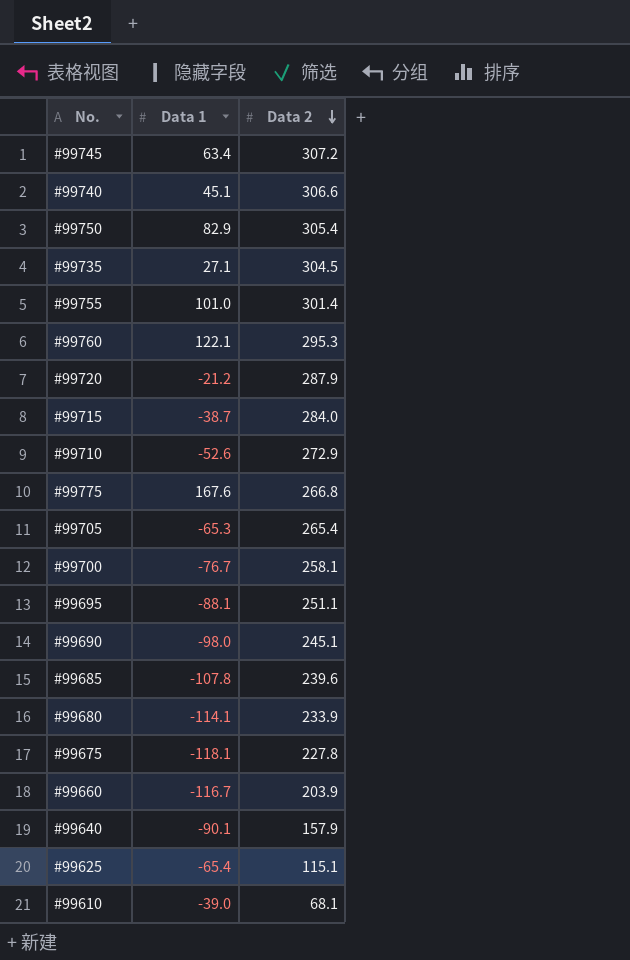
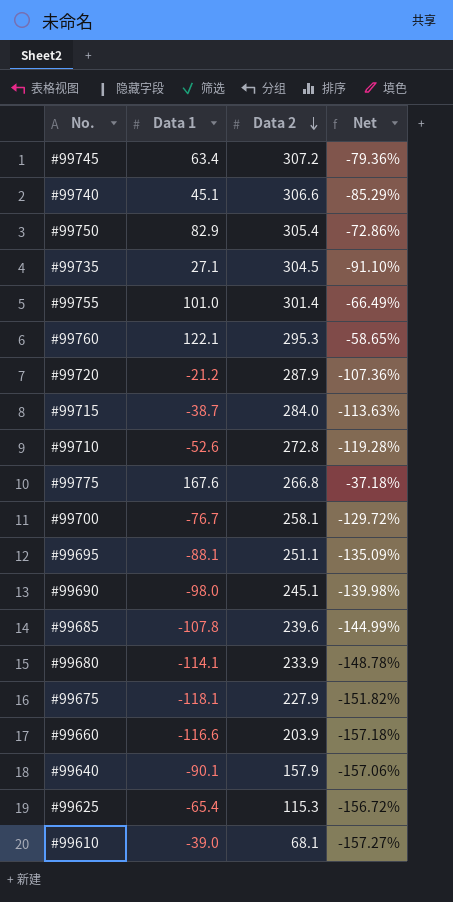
column Net | formula: none -> ([Data 1] - [Data 2]) / [Data 2]
row #99705: -65.3 | 265.4 -> none
#99710 | Data 2: 272.9 -> 272.8
#99675 | Data 2: 227.8 -> 227.9
#99660 | Data 1: -116.7 -> -116.6
#99625 | Data 2: 115.1 -> 115.3

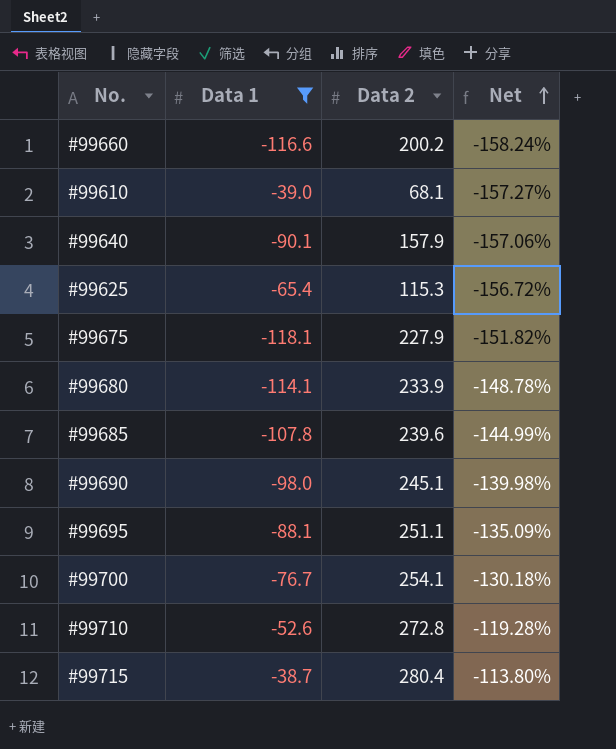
filter: none -> Data 1 <= -38.7
row order: Data 2 descending -> Net ascending
#99660 | Data 2: 203.9 -> 200.2
#99660 | Net: -157.18% -> -158.24%
#99700 | Data 2: 258.1 -> 254.1
#99700 | Net: -129.72% -> -130.18%
#99715 | Data 2: 284.0 -> 280.4
#99715 | Net: -113.63% -> -113.80%

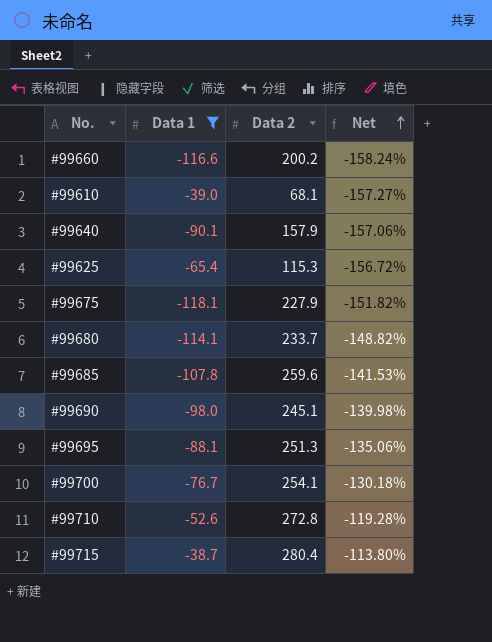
#99680 | Data 2: 233.9 -> 233.7
#99680 | Net: -148.78% -> -148.82%
#99685 | Data 2: 239.6 -> 259.6
#99685 | Net: -144.99% -> -141.53%
#99695 | Data 2: 251.1 -> 251.3
#99695 | Net: -135.09% -> -135.06%

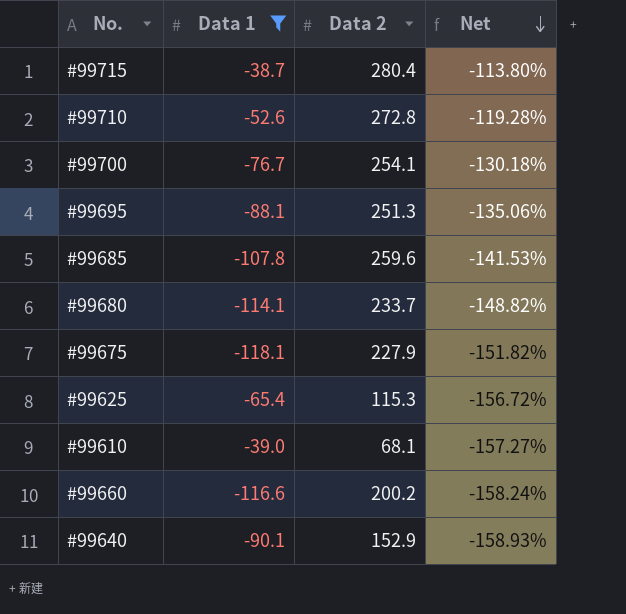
row order: Net ascending -> Net descending
row #99690: -98.0 | 245.1 | -139.98% -> none
#99640 | Data 2: 157.9 -> 152.9
#99640 | Net: -157.06% -> -158.93%

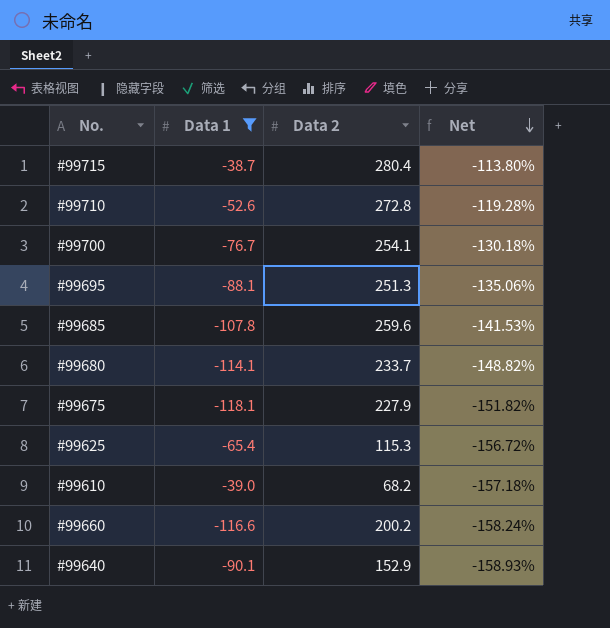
#99610 | Data 2: 68.1 -> 68.2
#99610 | Net: -157.27% -> -157.18%

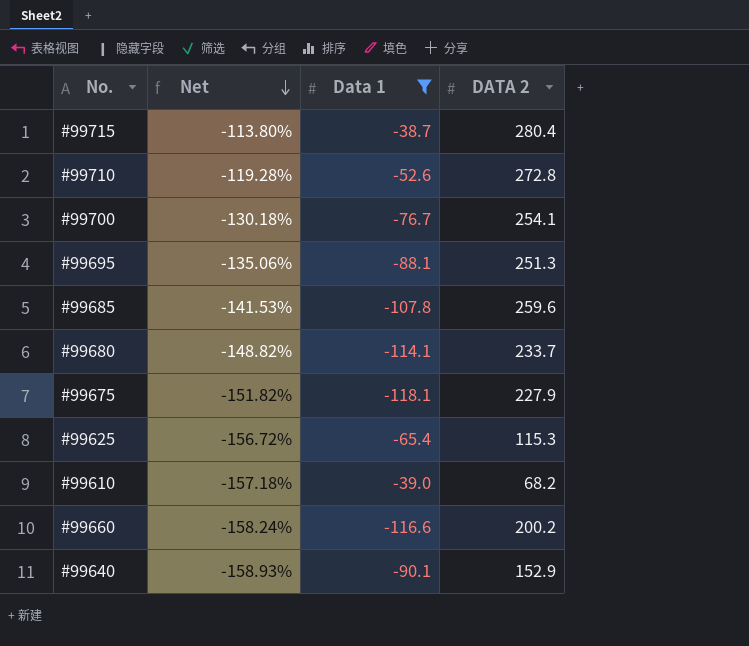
column Net | position: 4 -> 2
column name: Data 2 -> DATA 2

